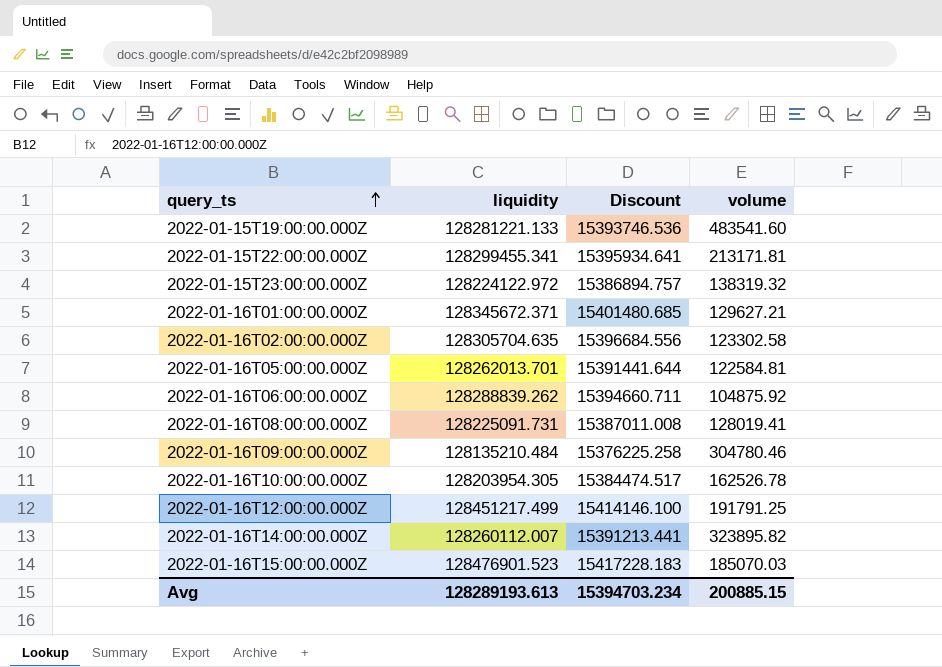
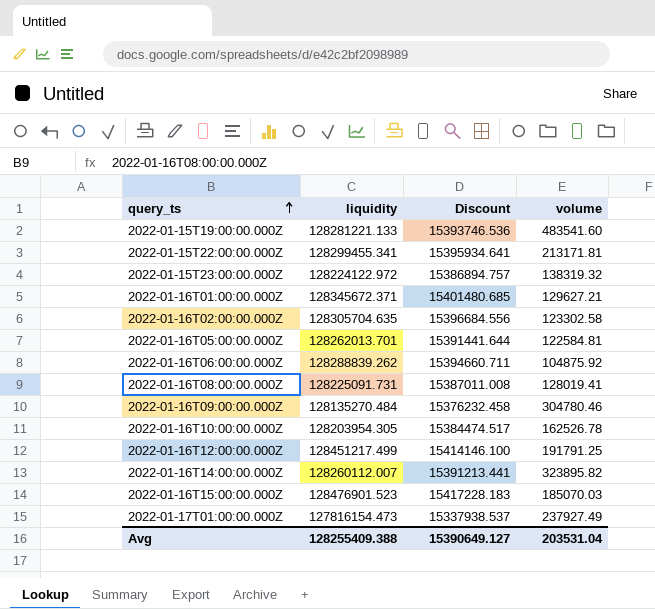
2022-01-16T09:00:00.000Z | liquidity: 128135210.484 -> 128135270.484
2022-01-16T09:00:00.000Z | Discount: 15376225.258 -> 15376232.458
row 2022-01-17T01:00:00.000Z: none -> 127816154.473 | 15337938.537 | 237927.49
Avg | liquidity: 128289193.613 -> 128255409.388
Avg | Discount: 15394703.234 -> 15390649.127
Avg | volume: 200885.15 -> 203531.04

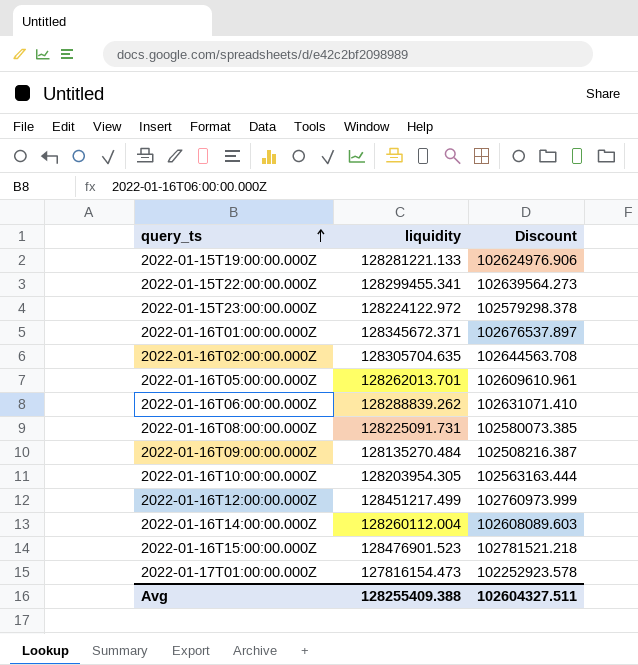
column volume | position: 4 -> none
column Discount | formula: [liquidity] * 0.12 -> [liquidity] * 0.8
2022-01-16T14:00:00.000Z | liquidity: 128260112.007 -> 128260112.004
Avg | Discount: 15390649.127 -> 102604327.511

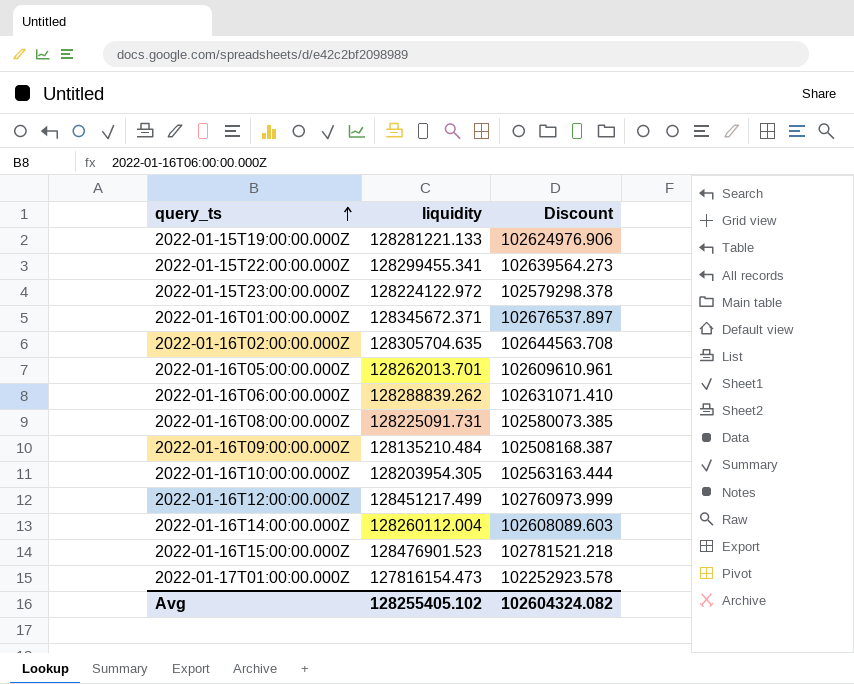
2022-01-16T09:00:00.000Z | liquidity: 128135270.484 -> 128135210.484
2022-01-16T09:00:00.000Z | Discount: 102508216.387 -> 102508168.387
Avg | liquidity: 128255409.388 -> 128255405.102
Avg | Discount: 102604327.511 -> 102604324.082

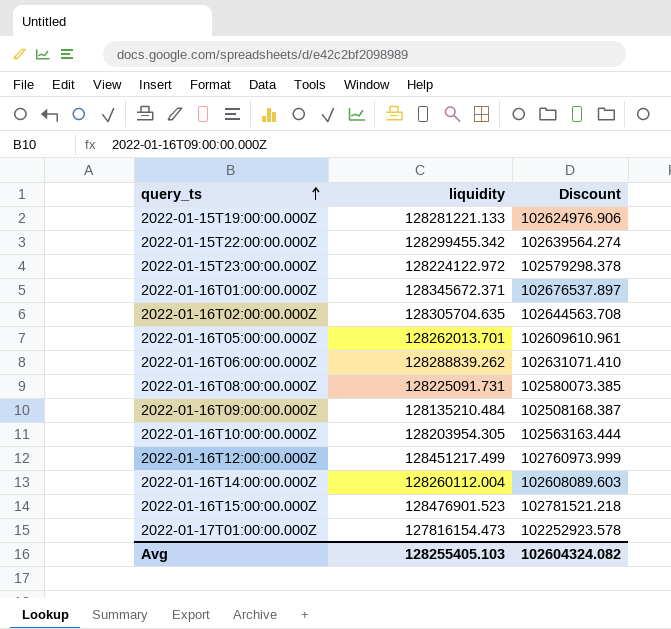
2022-01-15T22:00:00.000Z | liquidity: 128299455.341 -> 128299455.342
2022-01-15T22:00:00.000Z | Discount: 102639564.273 -> 102639564.274
Avg | liquidity: 128255405.102 -> 128255405.103

